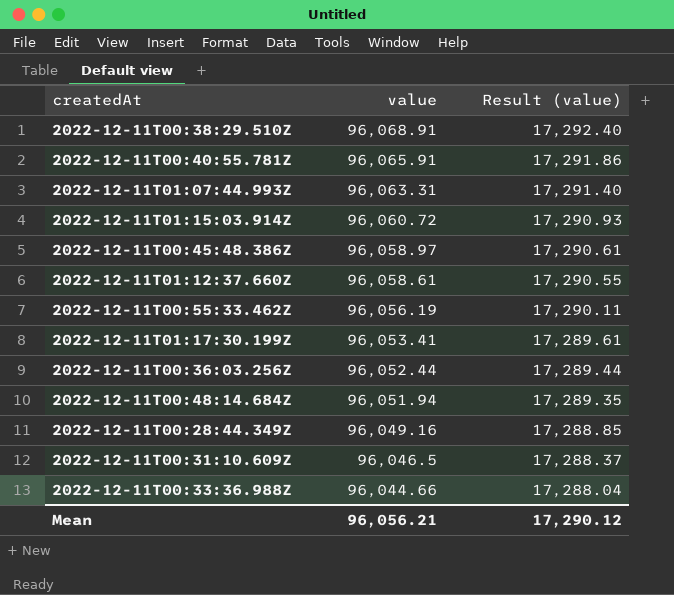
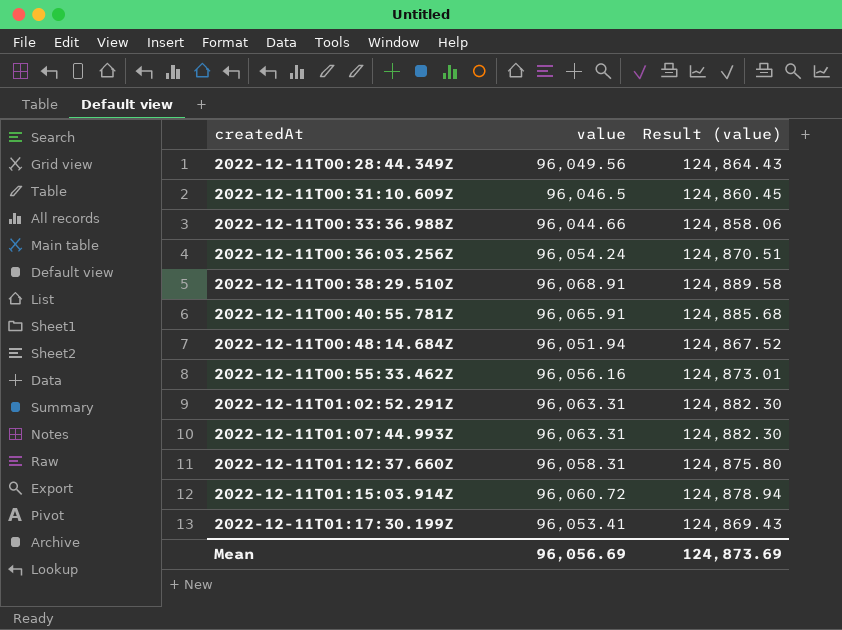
row order: value descending -> createdAt ascending
column Result (value) | formula: [value] * 0.18 -> [value] * 1.3
row 2022-12-11T00:45:48.386Z: 96,058.97 | 17,290.61 -> none
2022-12-11T00:28:44.349Z | value: 96,049.16 -> 96,049.56
2022-12-11T00:36:03.256Z | value: 96,052.44 -> 96,054.24
2022-12-11T00:55:33.462Z | value: 96,056.19 -> 96,056.16
row 2022-12-11T01:02:52.291Z: none -> 96,063.31 | 124,882.30
2022-12-11T01:12:37.660Z | value: 96,058.61 -> 96,058.31
Mean | value: 96,056.21 -> 96,056.69
Mean | Result (value): 17,290.12 -> 124,873.69

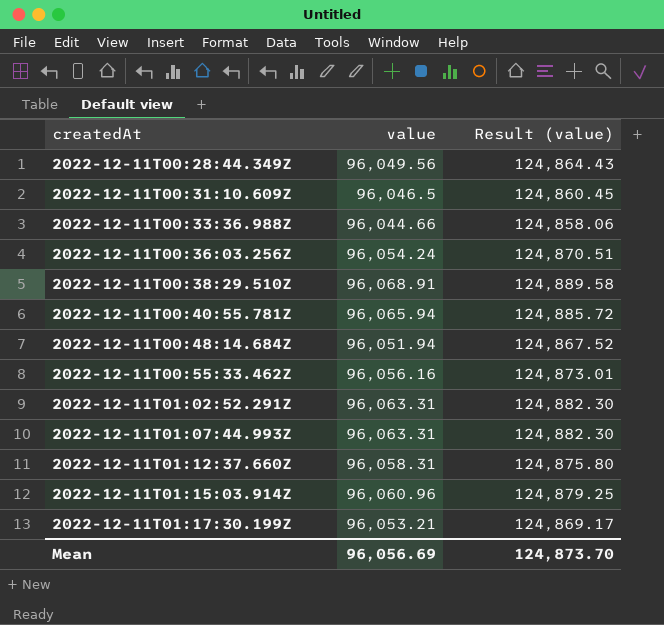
2022-12-11T00:40:55.781Z | value: 96,065.91 -> 96,065.94
2022-12-11T00:40:55.781Z | Result (value): 124,885.68 -> 124,885.72
2022-12-11T01:15:03.914Z | value: 96,060.72 -> 96,060.96
2022-12-11T01:15:03.914Z | Result (value): 124,878.94 -> 124,879.25
2022-12-11T01:17:30.199Z | value: 96,053.41 -> 96,053.21
2022-12-11T01:17:30.199Z | Result (value): 124,869.43 -> 124,869.17
Mean | Result (value): 124,873.69 -> 124,873.70

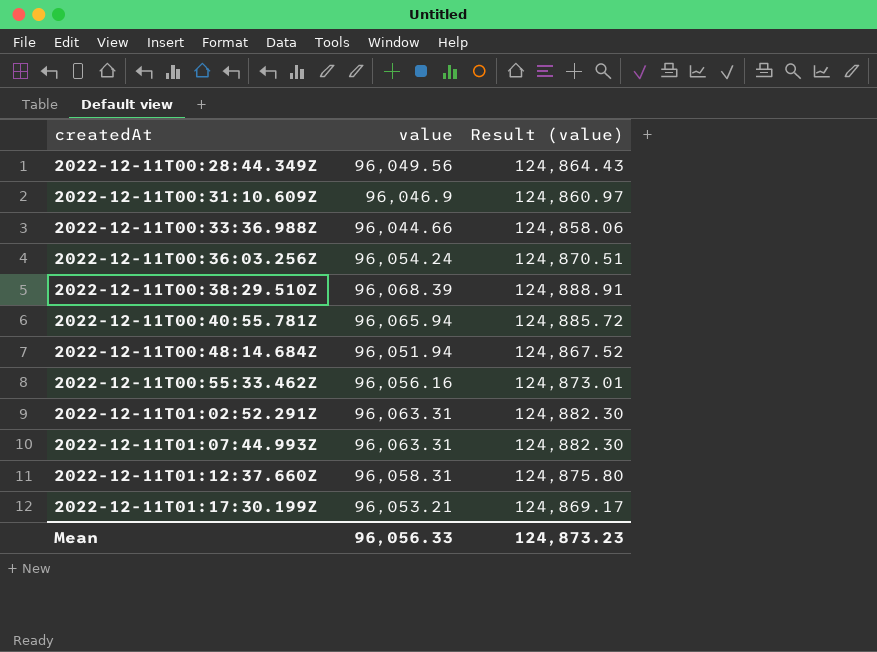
row 2022-12-11T01:15:03.914Z: 96,060.96 | 124,879.25 -> none
2022-12-11T00:31:10.609Z | value: 96,046.5 -> 96,046.9
2022-12-11T00:31:10.609Z | Result (value): 124,860.45 -> 124,860.97
2022-12-11T00:38:29.510Z | value: 96,068.91 -> 96,068.39
2022-12-11T00:38:29.510Z | Result (value): 124,889.58 -> 124,888.91
Mean | value: 96,056.69 -> 96,056.33
Mean | Result (value): 124,873.70 -> 124,873.23

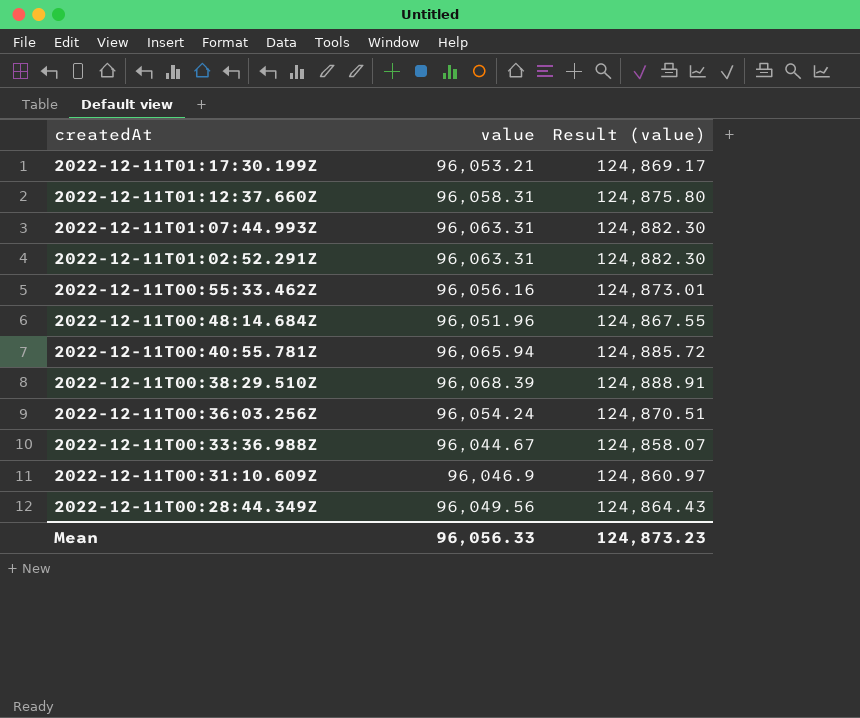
row order: createdAt ascending -> createdAt descending
2022-12-11T00:48:14.684Z | value: 96,051.94 -> 96,051.96
2022-12-11T00:48:14.684Z | Result (value): 124,867.52 -> 124,867.55
2022-12-11T00:33:36.988Z | value: 96,044.66 -> 96,044.67
2022-12-11T00:33:36.988Z | Result (value): 124,858.06 -> 124,858.07

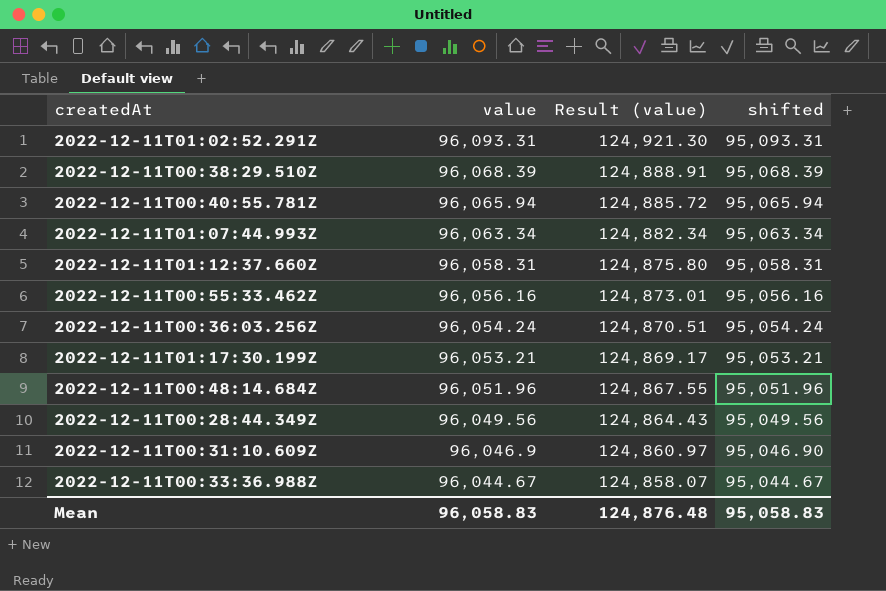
row order: createdAt descending -> value descending
column shifted | formula: none -> [value] - 1000
2022-12-11T01:02:52.291Z | value: 96,063.31 -> 96,093.31
2022-12-11T01:02:52.291Z | Result (value): 124,882.30 -> 124,921.30
2022-12-11T01:07:44.993Z | value: 96,063.31 -> 96,063.34
2022-12-11T01:07:44.993Z | Result (value): 124,882.30 -> 124,882.34
Mean | value: 96,056.33 -> 96,058.83
Mean | Result (value): 124,873.23 -> 124,876.48

